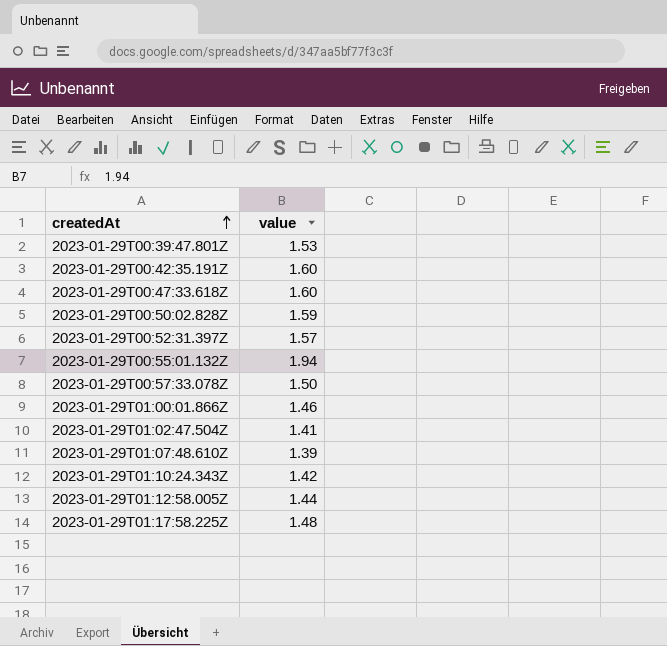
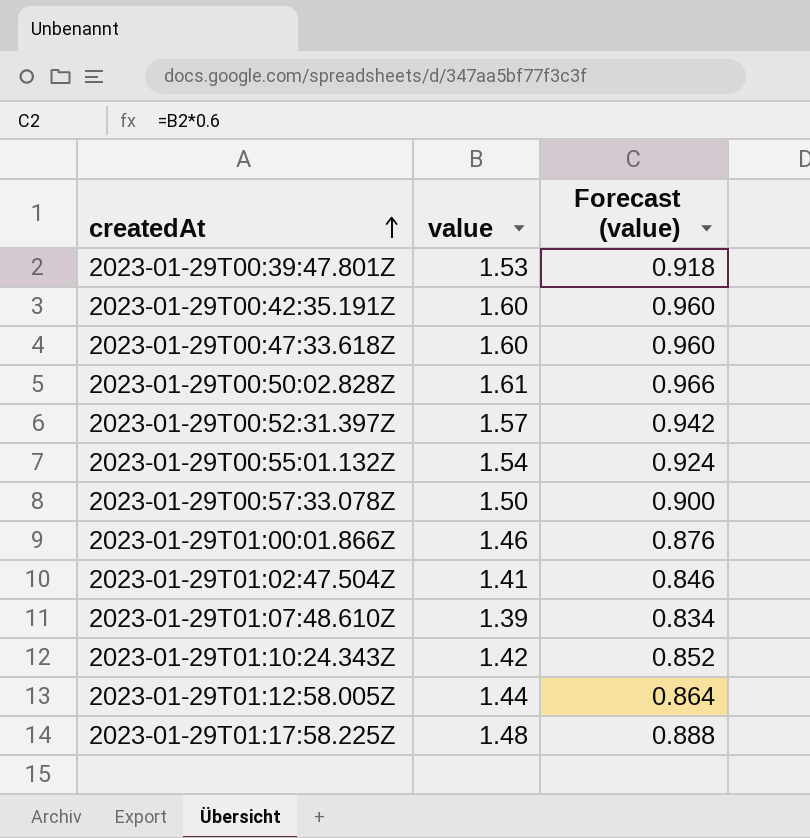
column Forecast (value) | formula: none -> [value] * 0.6
2023-01-29T00:50:02.828Z | value: 1.59 -> 1.61
2023-01-29T00:55:01.132Z | value: 1.94 -> 1.54

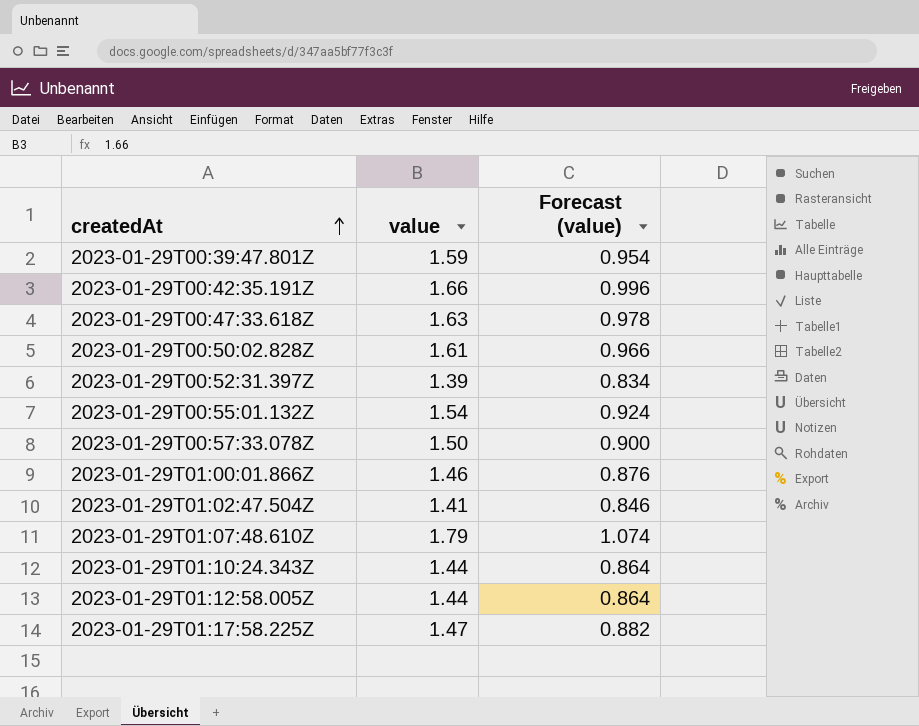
2023-01-29T00:39:47.801Z | value: 1.53 -> 1.59
2023-01-29T00:39:47.801Z | Forecast (value): 0.918 -> 0.954
2023-01-29T00:42:35.191Z | value: 1.60 -> 1.66
2023-01-29T00:42:35.191Z | Forecast (value): 0.960 -> 0.996
2023-01-29T00:47:33.618Z | value: 1.60 -> 1.63
2023-01-29T00:47:33.618Z | Forecast (value): 0.960 -> 0.978
2023-01-29T00:52:31.397Z | value: 1.57 -> 1.39
2023-01-29T00:52:31.397Z | Forecast (value): 0.942 -> 0.834
2023-01-29T01:07:48.610Z | value: 1.39 -> 1.79
2023-01-29T01:07:48.610Z | Forecast (value): 0.834 -> 1.074
2023-01-29T01:10:24.343Z | value: 1.42 -> 1.44
2023-01-29T01:10:24.343Z | Forecast (value): 0.852 -> 0.864
2023-01-29T01:17:58.225Z | value: 1.48 -> 1.47
2023-01-29T01:17:58.225Z | Forecast (value): 0.888 -> 0.882

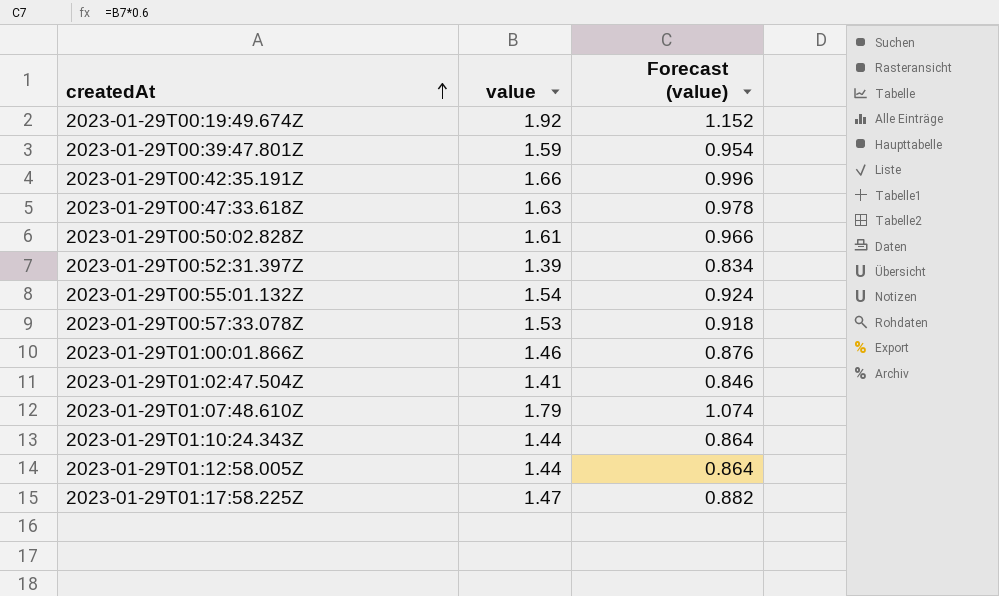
row 2023-01-29T00:19:49.674Z: none -> 1.92 | 1.152
2023-01-29T00:57:33.078Z | value: 1.50 -> 1.53
2023-01-29T00:57:33.078Z | Forecast (value): 0.900 -> 0.918

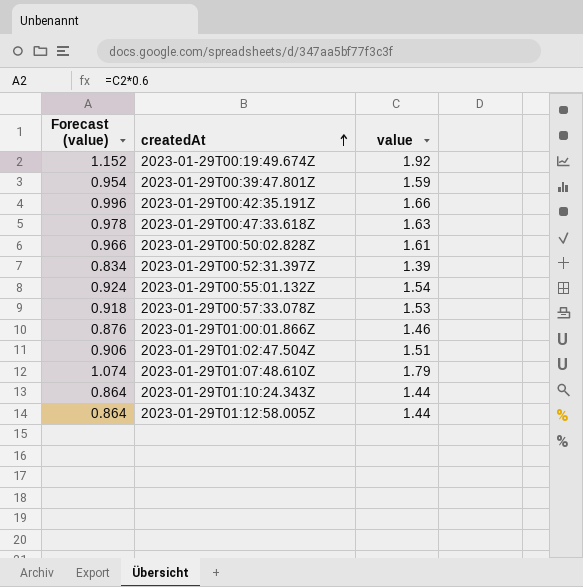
column Forecast (value) | position: 3 -> 1
row 2023-01-29T01:17:58.225Z: 1.47 | 0.882 -> none
2023-01-29T01:02:47.504Z | Forecast (value): 0.846 -> 0.906
2023-01-29T01:02:47.504Z | value: 1.41 -> 1.51

